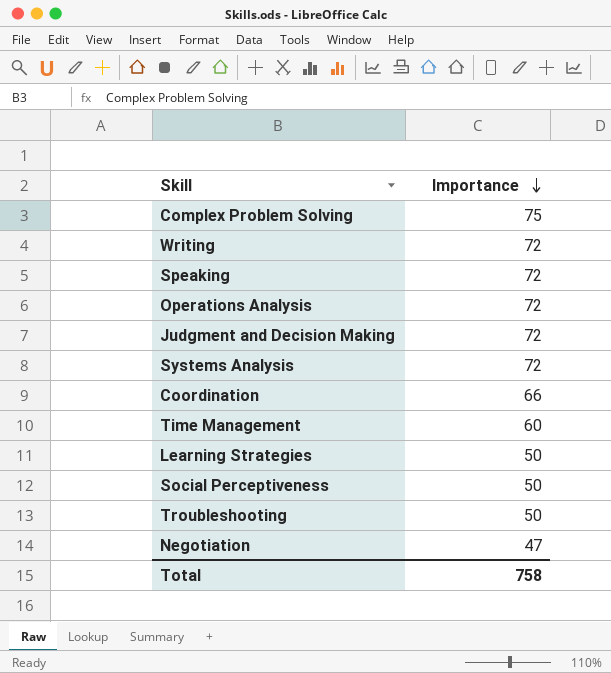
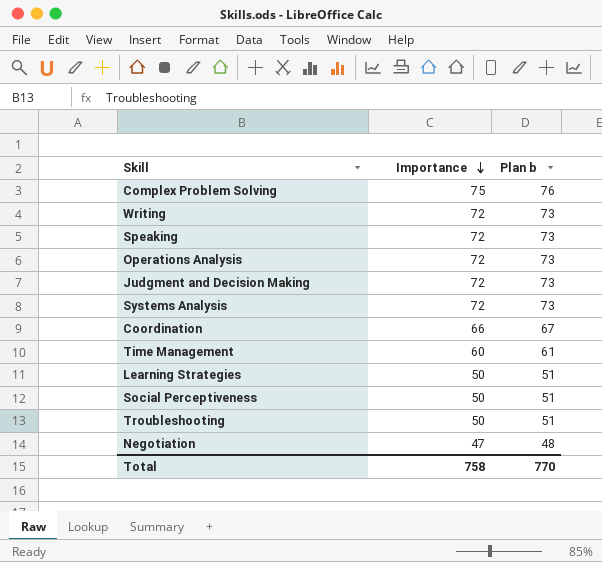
column Plan b | formula: none -> [Importance] + 1

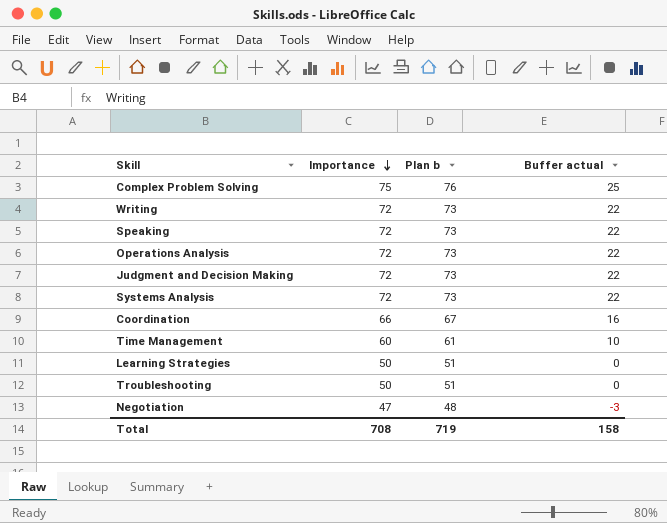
column Buffer actual | formula: none -> [Importance] - 50
row Social Perceptiveness: 50 | 51 -> none
Total | Importance: 758 -> 708
Total | Plan b: 770 -> 719

